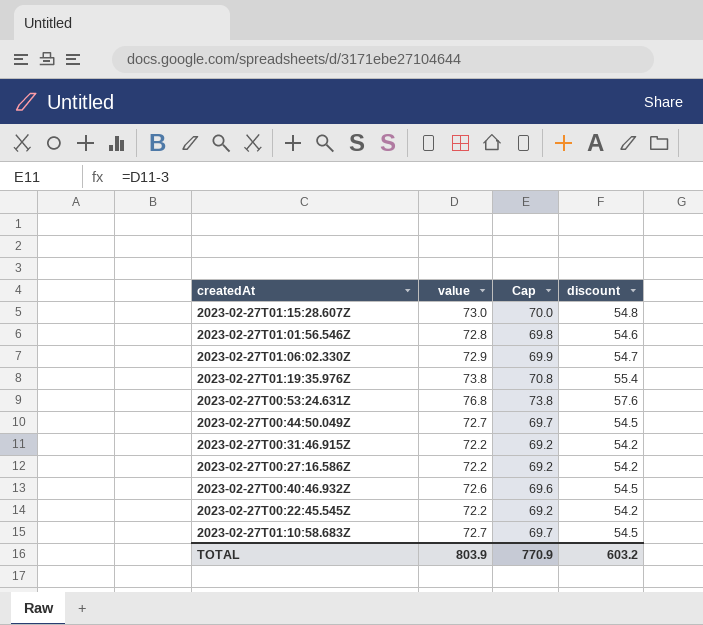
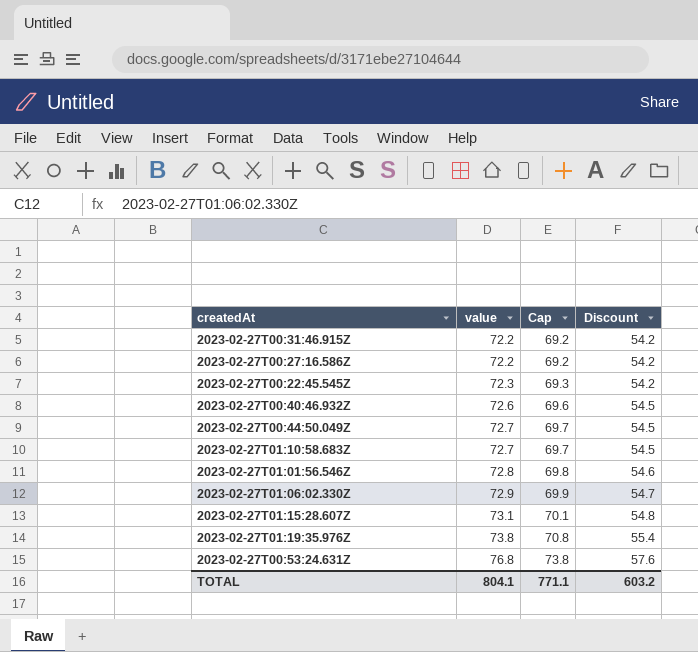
row order: none -> value ascending
column name: discount -> Discount
2023-02-27T00:22:45.545Z | value: 72.2 -> 72.3
2023-02-27T00:22:45.545Z | Cap: 69.2 -> 69.3
2023-02-27T01:15:28.607Z | value: 73.0 -> 73.1
2023-02-27T01:15:28.607Z | Cap: 70.0 -> 70.1
TOTAL | value: 803.9 -> 804.1
TOTAL | Cap: 770.9 -> 771.1

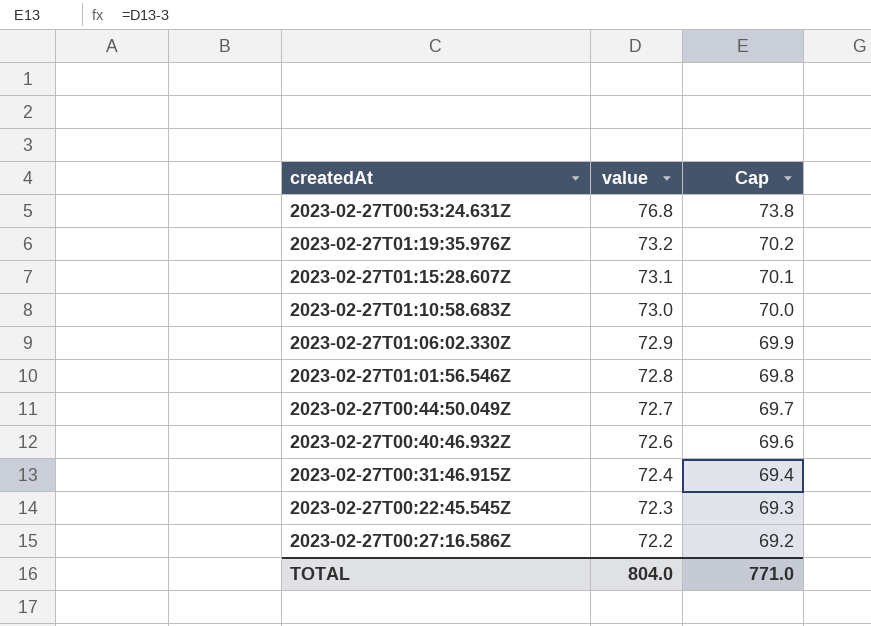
row order: value ascending -> value descending
column Discount | formula: [value] * 0.75 -> none
2023-02-27T01:19:35.976Z | value: 73.8 -> 73.2
2023-02-27T01:19:35.976Z | Cap: 70.8 -> 70.2
2023-02-27T01:10:58.683Z | value: 72.7 -> 73.0
2023-02-27T01:10:58.683Z | Cap: 69.7 -> 70.0
2023-02-27T00:31:46.915Z | value: 72.2 -> 72.4
2023-02-27T00:31:46.915Z | Cap: 69.2 -> 69.4
TOTAL | value: 804.1 -> 804.0
TOTAL | Cap: 771.1 -> 771.0

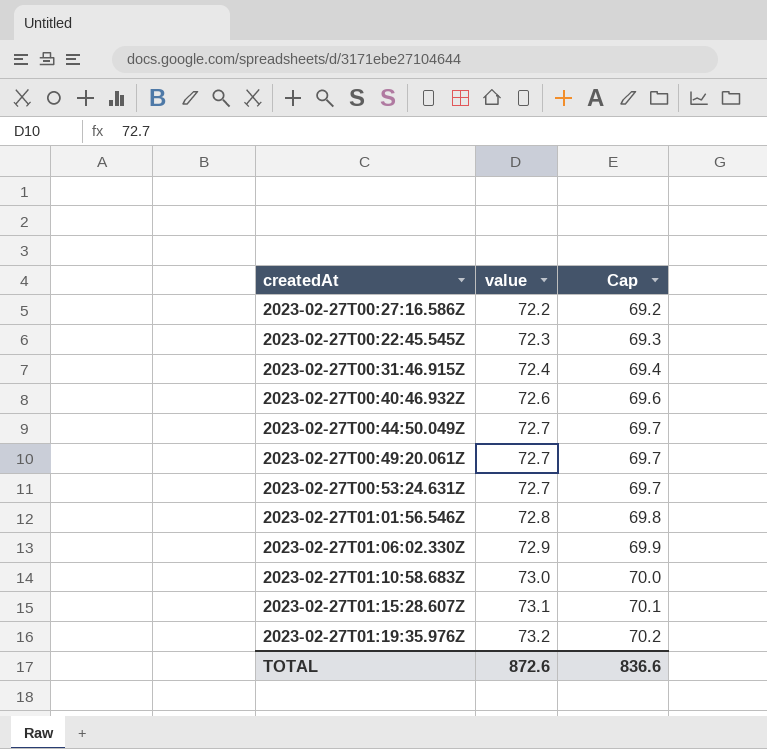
row order: value descending -> value ascending
row 2023-02-27T00:49:20.061Z: none -> 72.7 | 69.7
2023-02-27T00:53:24.631Z | value: 76.8 -> 72.7
2023-02-27T00:53:24.631Z | Cap: 73.8 -> 69.7
TOTAL | value: 804.0 -> 872.6
TOTAL | Cap: 771.0 -> 836.6

